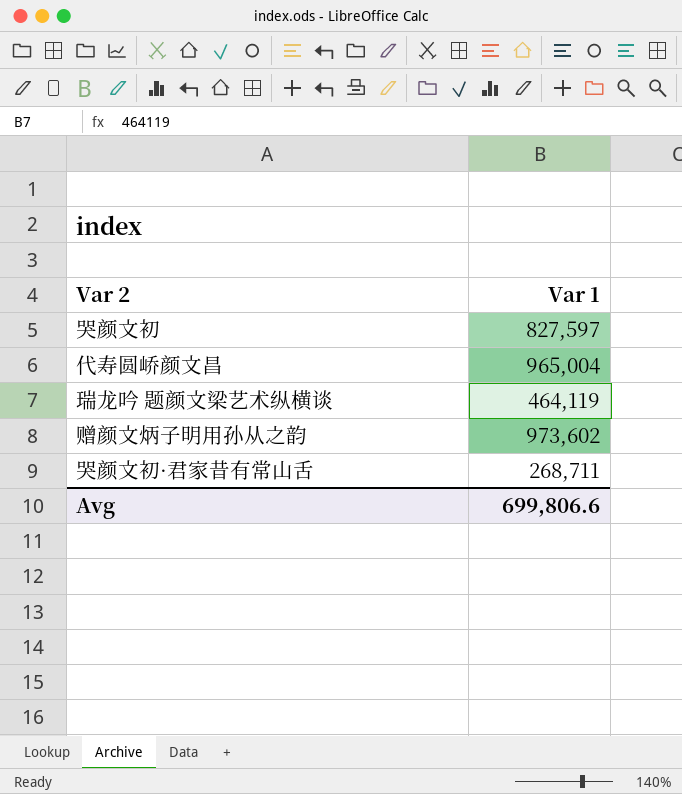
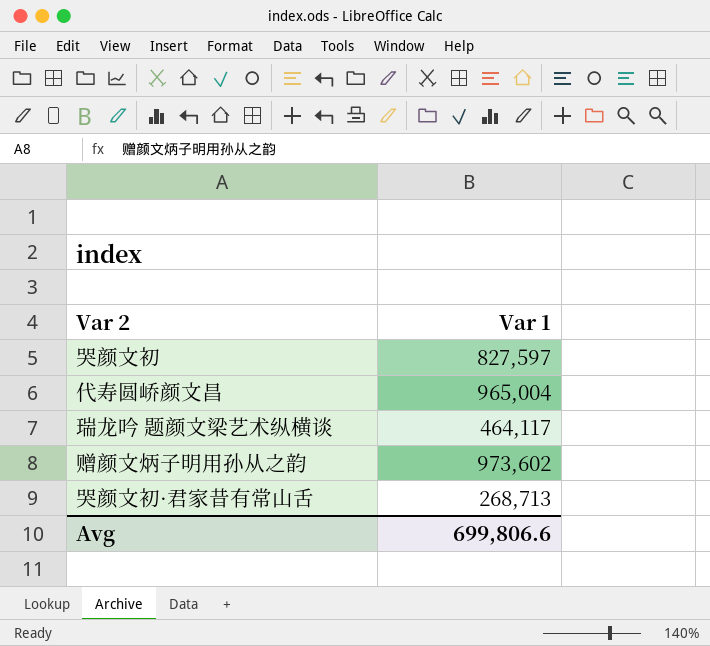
瑞龙吟 题颜文梁艺术纵横谈 | Var 1: 464,119 -> 464,117
哭颜文初·君家昔有常山舌 | Var 1: 268,711 -> 268,713

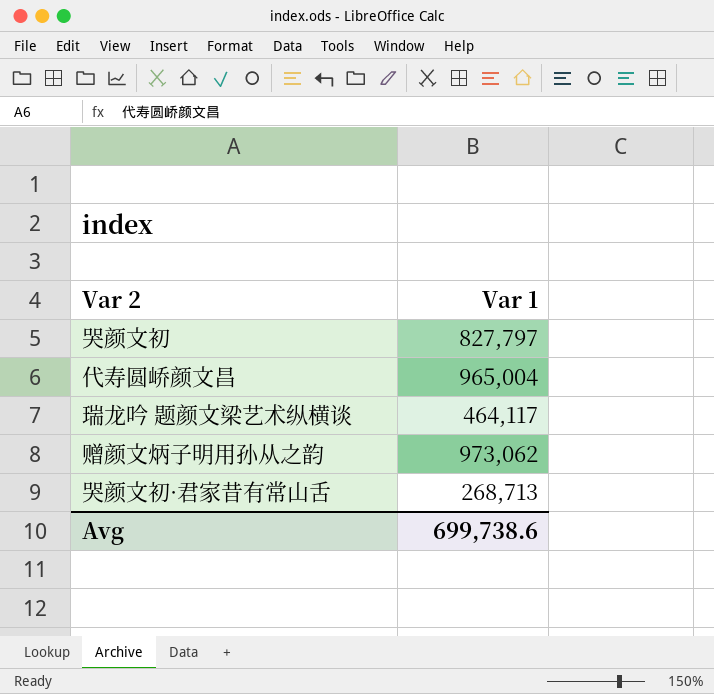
哭颜文初 | Var 1: 827,597 -> 827,797
赠颜文炳子明用孙从之韵 | Var 1: 973,602 -> 973,062
Avg | Var 1: 699,806.6 -> 699,738.6

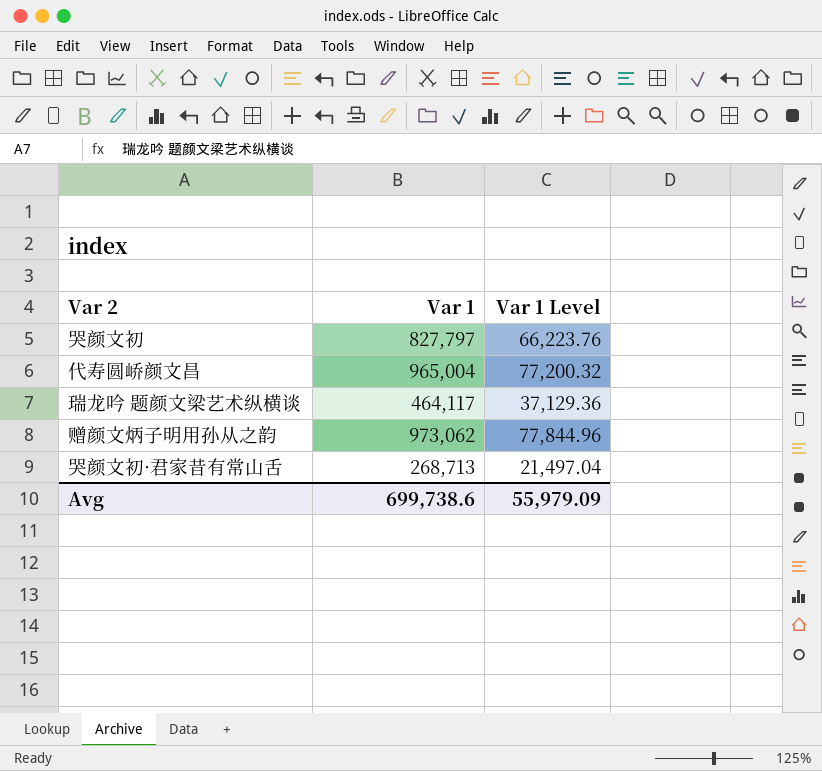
column Var 1 Level | formula: none -> [Var 1] * 0.08

